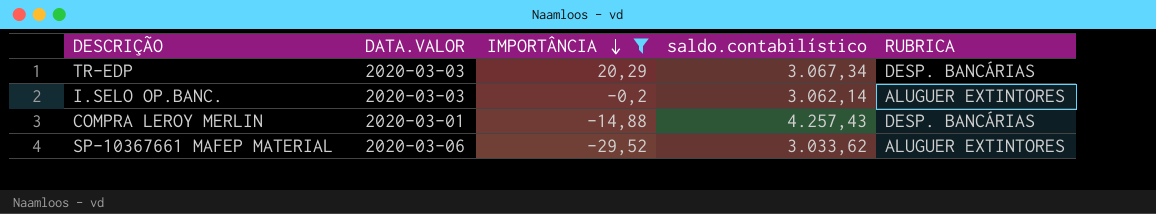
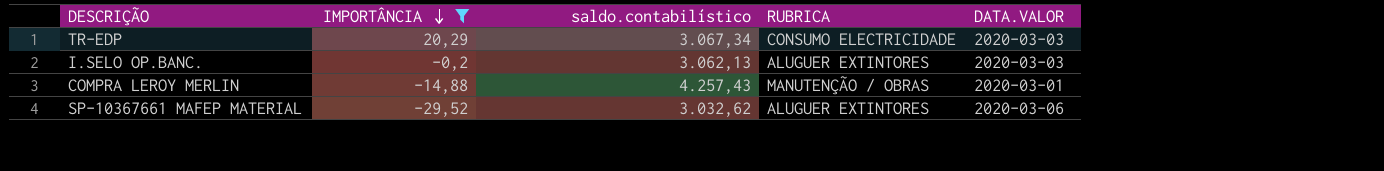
column DATA.VALOR | position: 2 -> 5
TR-EDP | RUBRICA: DESP. BANCÁRIAS -> CONSUMO ELECTRICIDADE
I.SELO OP.BANC. | saldo.contabilístico: 3.062,14 -> 3.062,13
COMPRA LEROY MERLIN | RUBRICA: DESP. BANCÁRIAS -> MANUTENÇÃO / OBRAS
SP-10367661 MAFEP MATERIAL | saldo.contabilístico: 3.033,62 -> 3.032,62

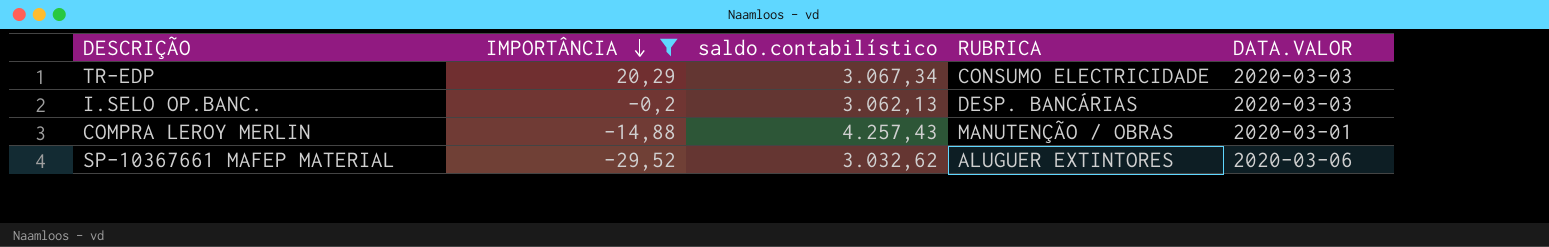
I.SELO OP.BANC. | RUBRICA: ALUGUER EXTINTORES -> DESP. BANCÁRIAS

